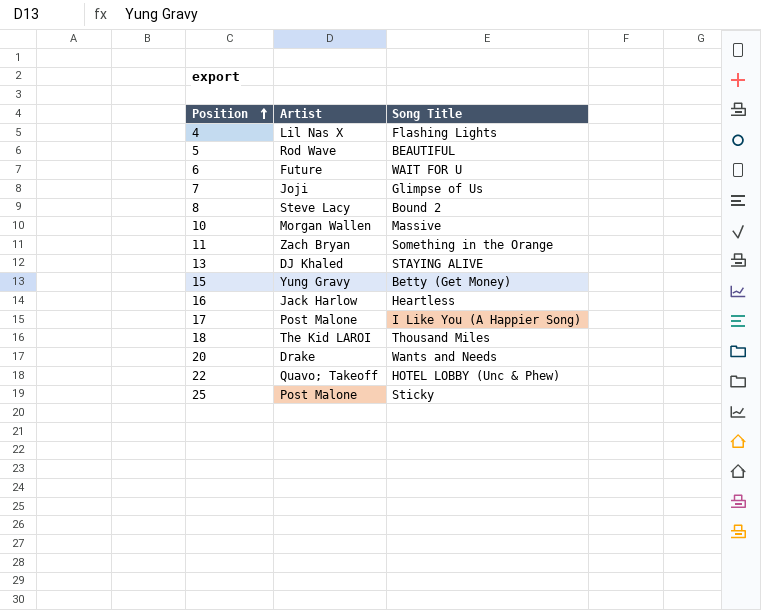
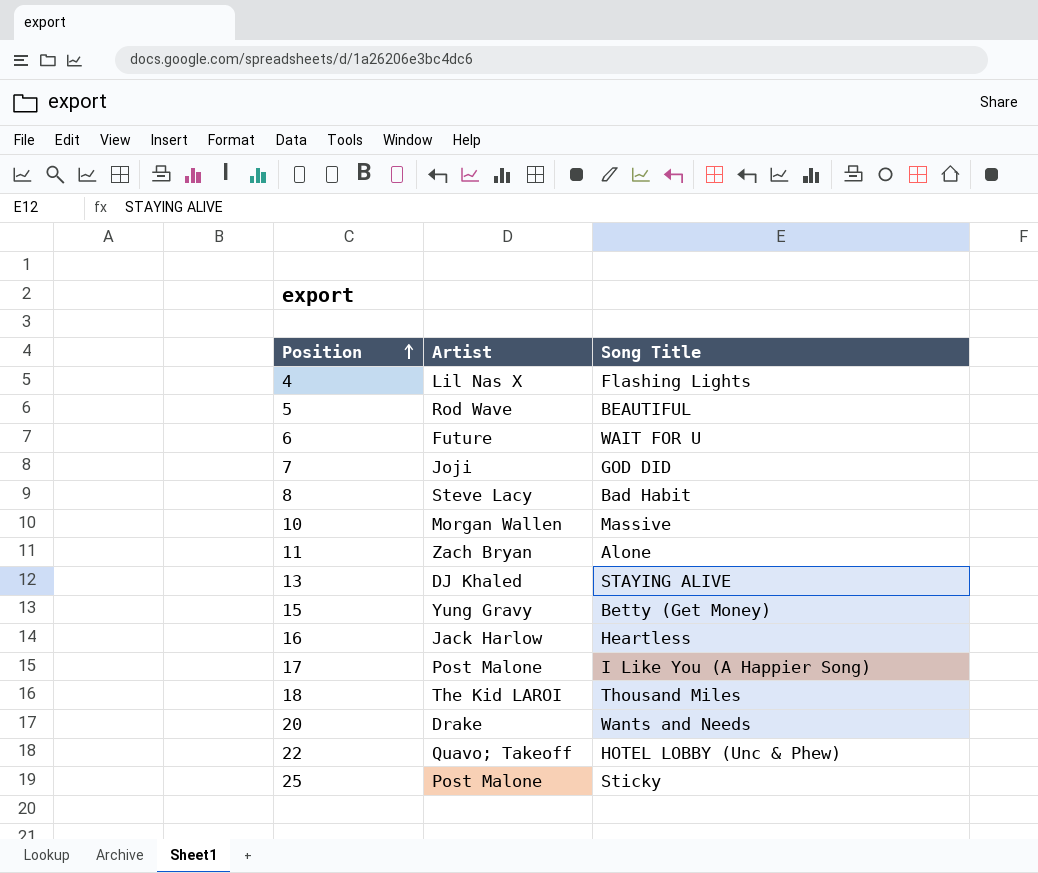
7 | Song Title: Glimpse of Us -> GOD DID
8 | Song Title: Bound 2 -> Bad Habit
11 | Song Title: Something in the Orange -> Alone

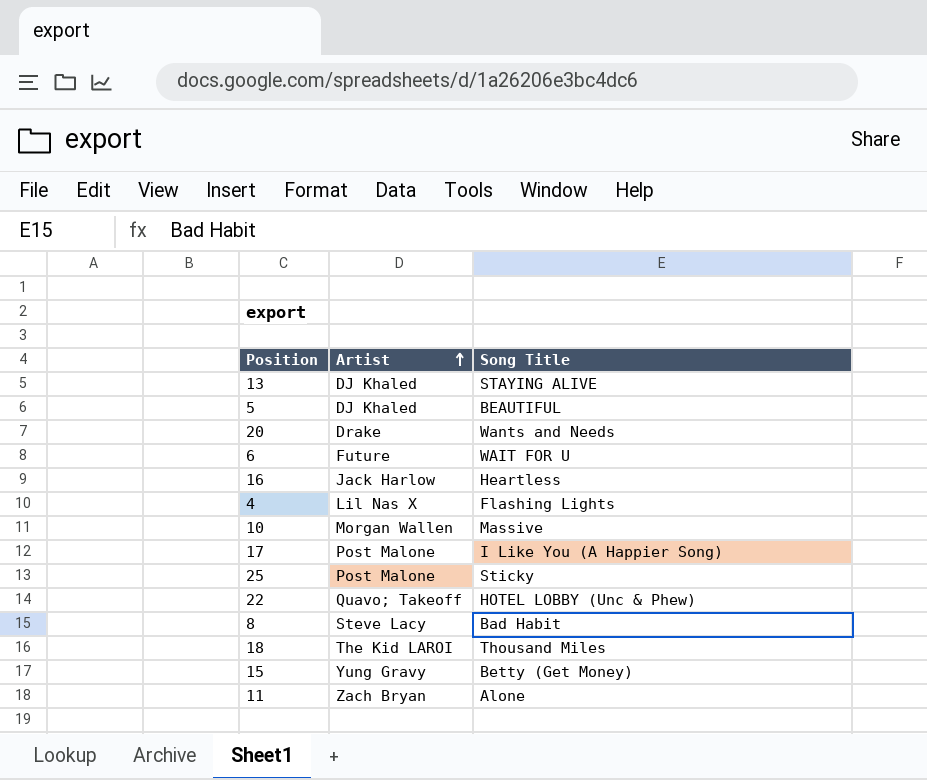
row order: Position ascending -> Artist ascending
row 7: Joji | GOD DID -> none
5 | Artist: Rod Wave -> DJ Khaled

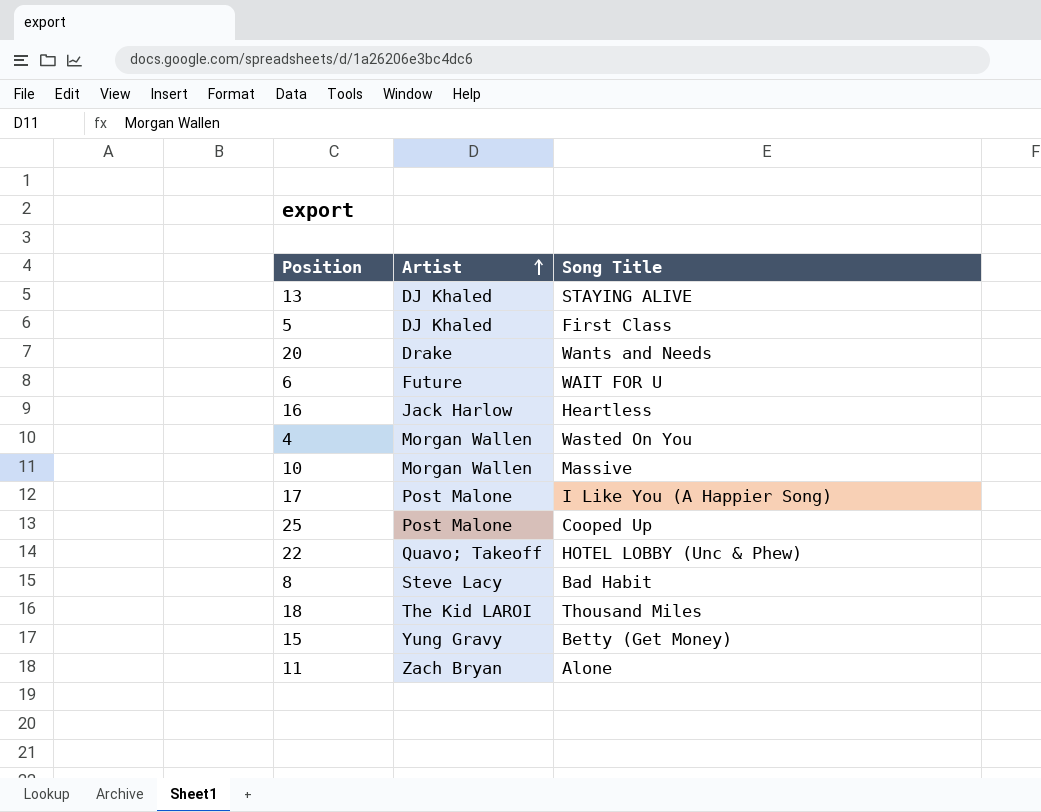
5 | Song Title: BEAUTIFUL -> First Class
4 | Artist: Lil Nas X -> Morgan Wallen
4 | Song Title: Flashing Lights -> Wasted On You
25 | Song Title: Sticky -> Cooped Up

